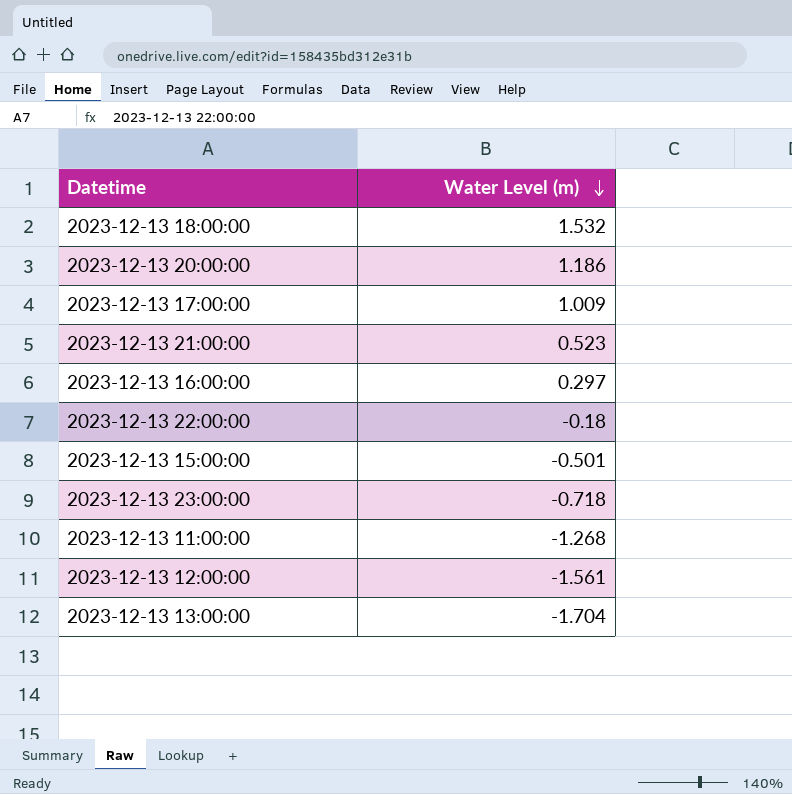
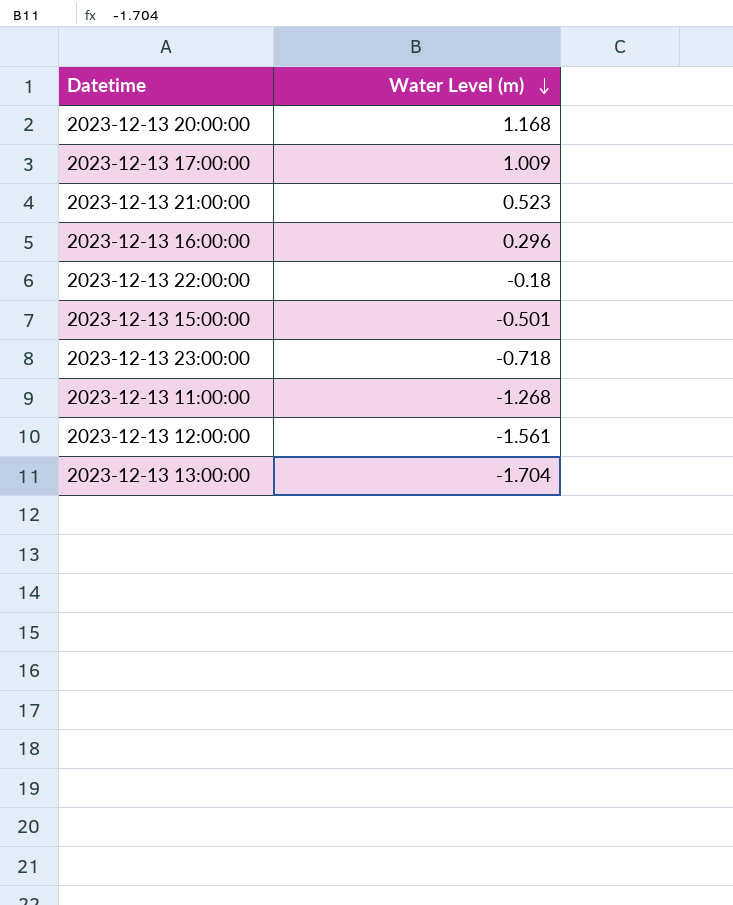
row 2023-12-13 18:00:00: 1.532 -> none
2023-12-13 20:00:00 | Water Level (m): 1.186 -> 1.168
2023-12-13 16:00:00 | Water Level (m): 0.297 -> 0.296

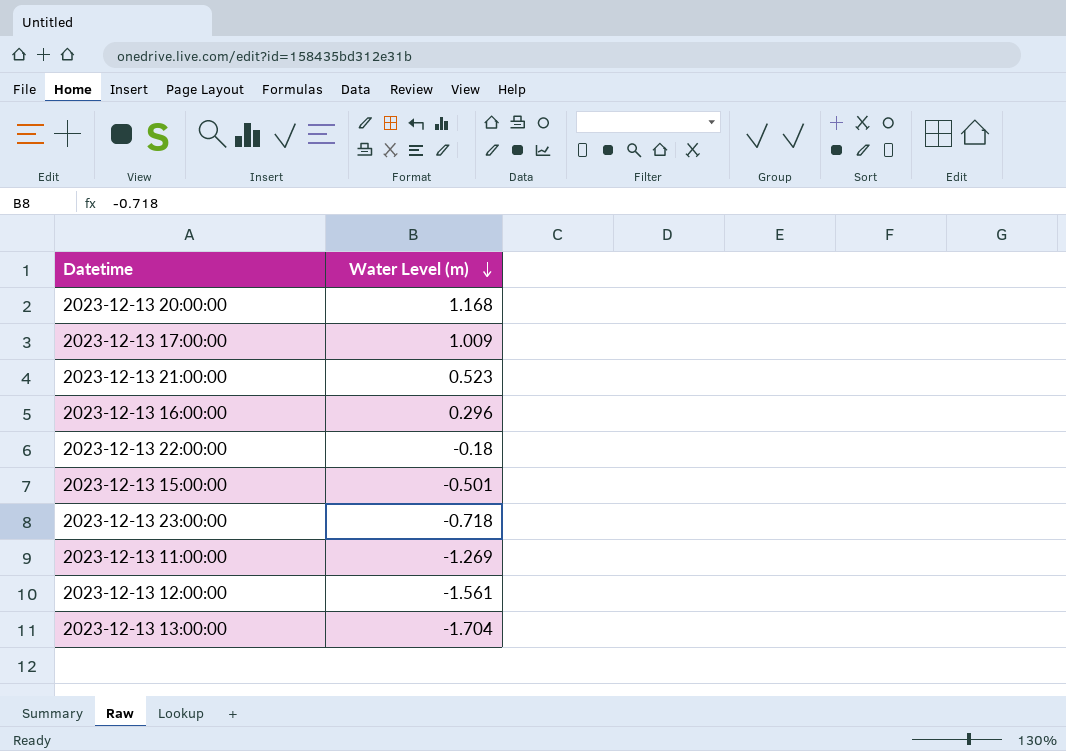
2023-12-13 11:00:00 | Water Level (m): -1.268 -> -1.269

